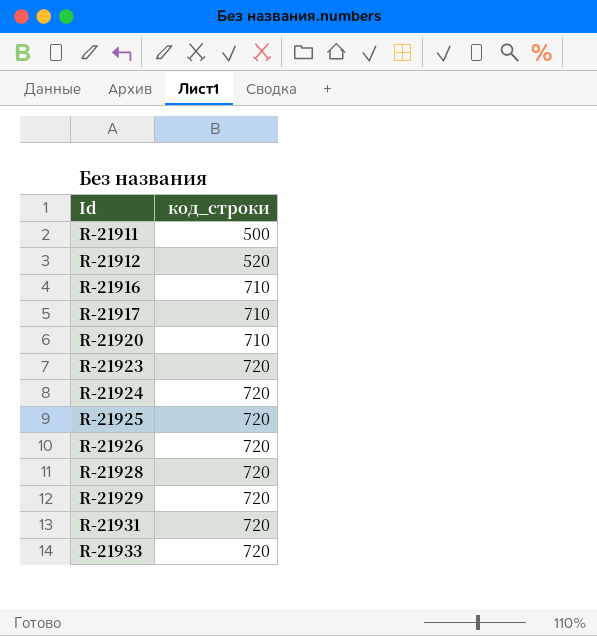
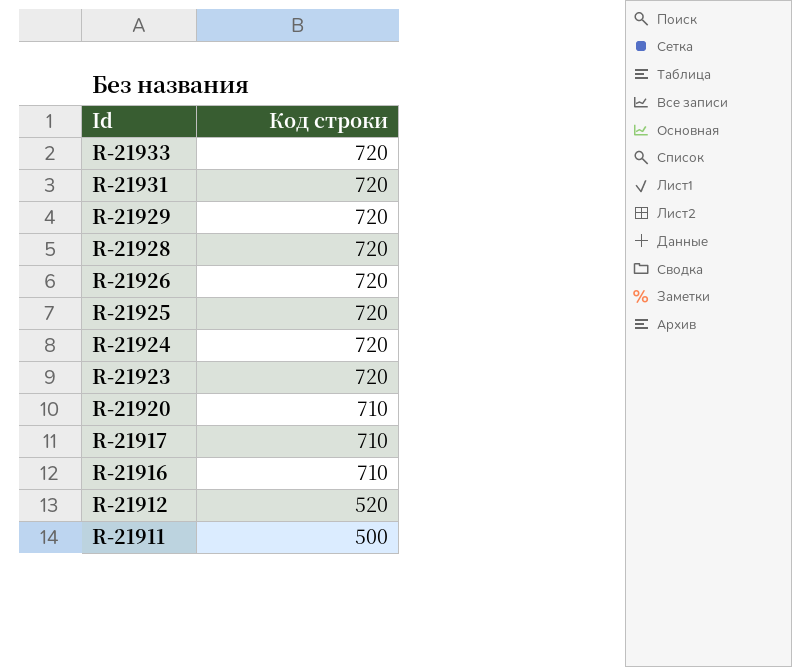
row order: Id ascending -> Id descending
column name: код_строки -> Код строки

